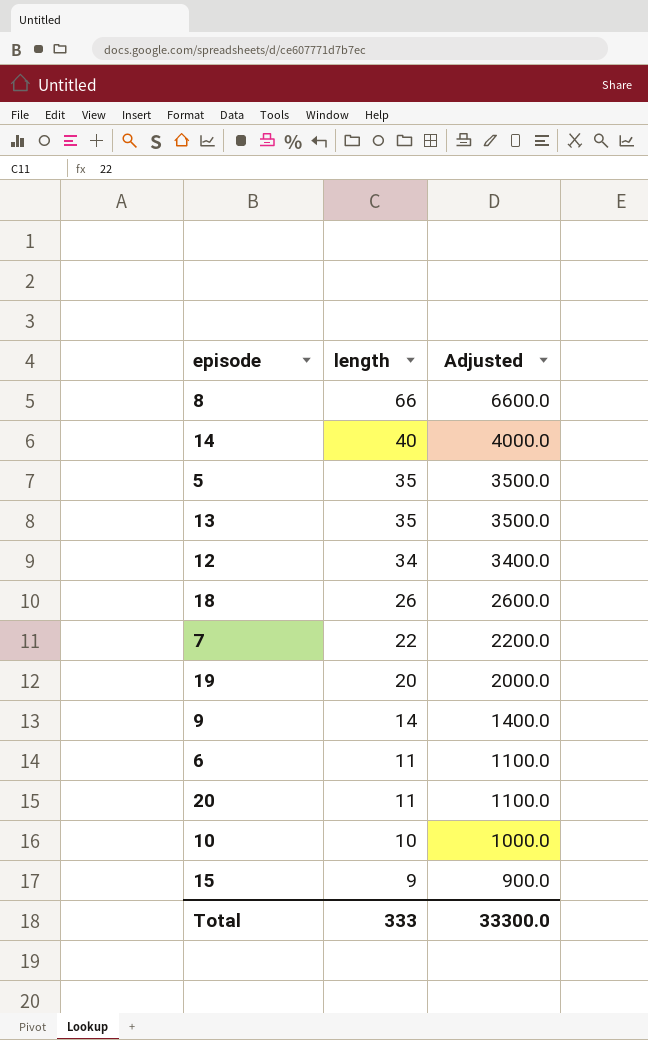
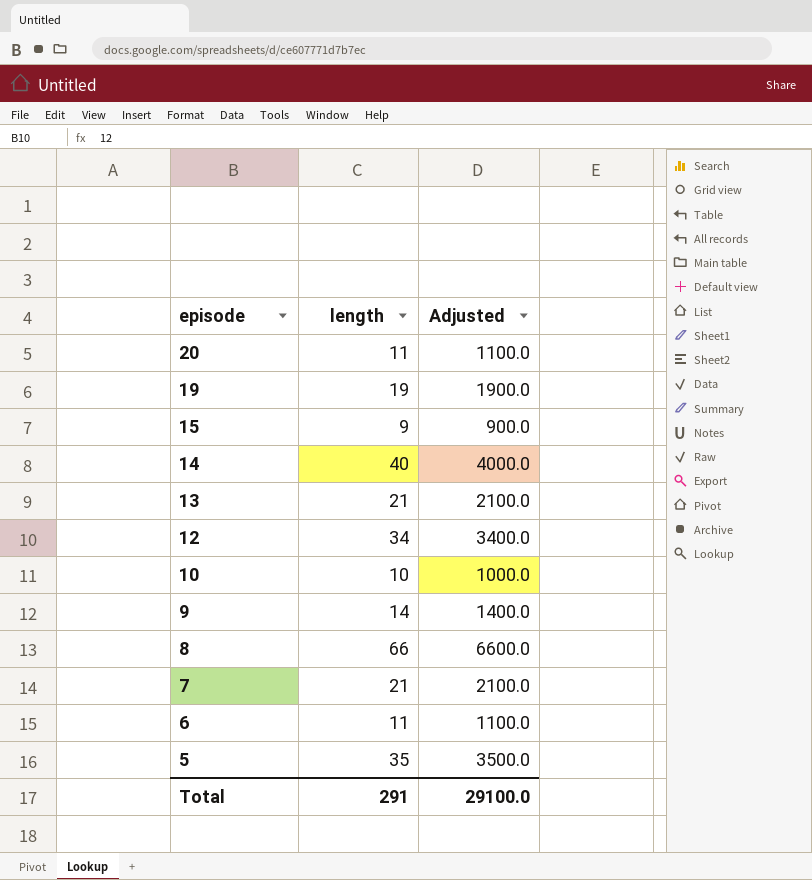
row order: length descending -> episode descending
row 18: 26 | 2600.0 -> none
19 | length: 20 -> 19
19 | Adjusted: 2000.0 -> 1900.0
13 | length: 35 -> 21
13 | Adjusted: 3500.0 -> 2100.0
7 | length: 22 -> 21
7 | Adjusted: 2200.0 -> 2100.0
Total | length: 333 -> 291
Total | Adjusted: 33300.0 -> 29100.0

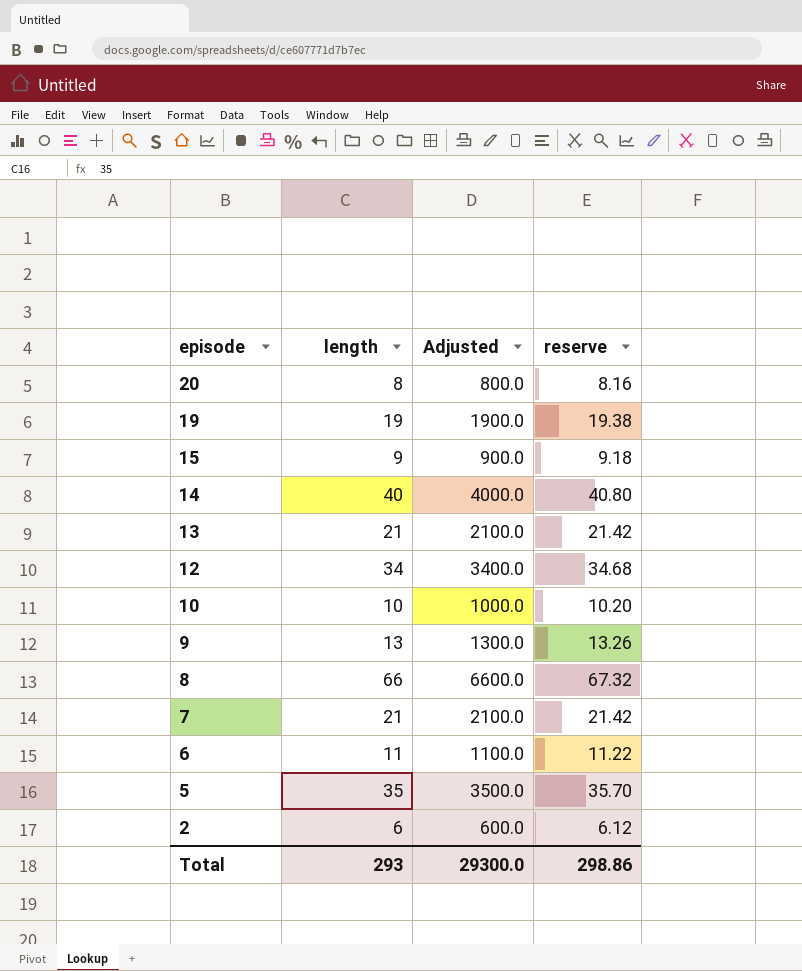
column reserve | formula: none -> [length] * 1.02
20 | length: 11 -> 8
20 | Adjusted: 1100.0 -> 800.0
9 | length: 14 -> 13
9 | Adjusted: 1400.0 -> 1300.0
row 2: none -> 6 | 600.0 | 6.12
Total | length: 291 -> 293
Total | Adjusted: 29100.0 -> 29300.0

